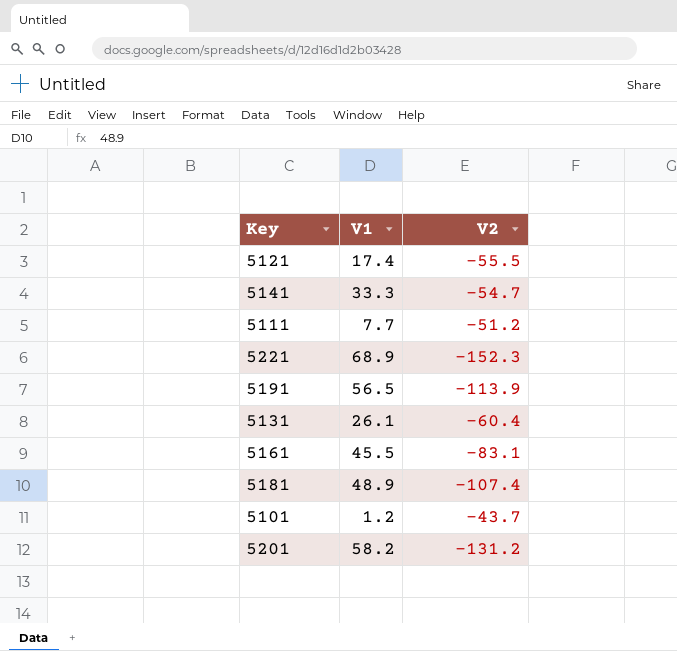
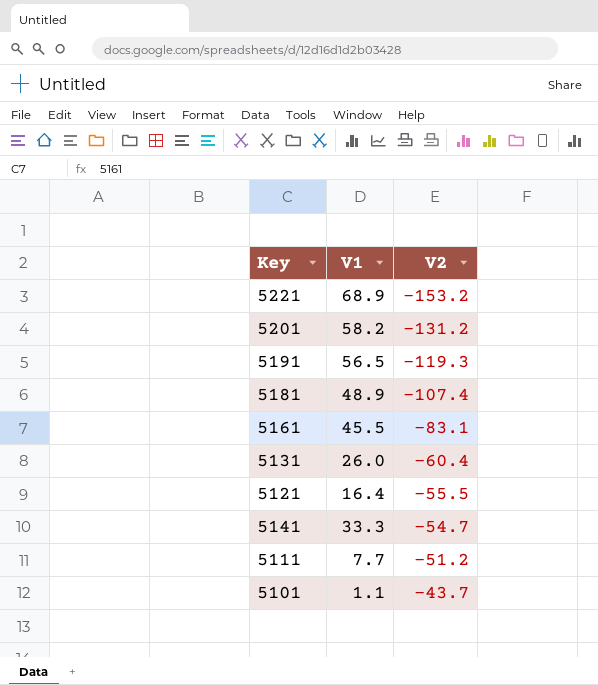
row order: none -> V2 ascending
5221 | V2: -152.3 -> -153.2
5191 | V2: -113.9 -> -119.3
5131 | V1: 26.1 -> 26.0
5121 | V1: 17.4 -> 16.4
5101 | V1: 1.2 -> 1.1

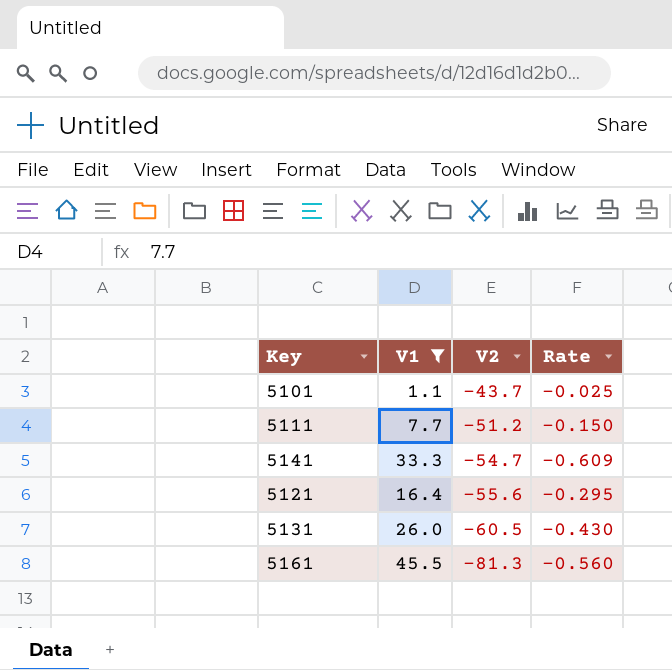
filter: none -> V1 <= 45.5
row order: V2 ascending -> V2 descending
column Rate | formula: none -> [V1] / [V2]
5121 | V2: -55.5 -> -55.6
5131 | V2: -60.4 -> -60.5
5161 | V2: -83.1 -> -81.3

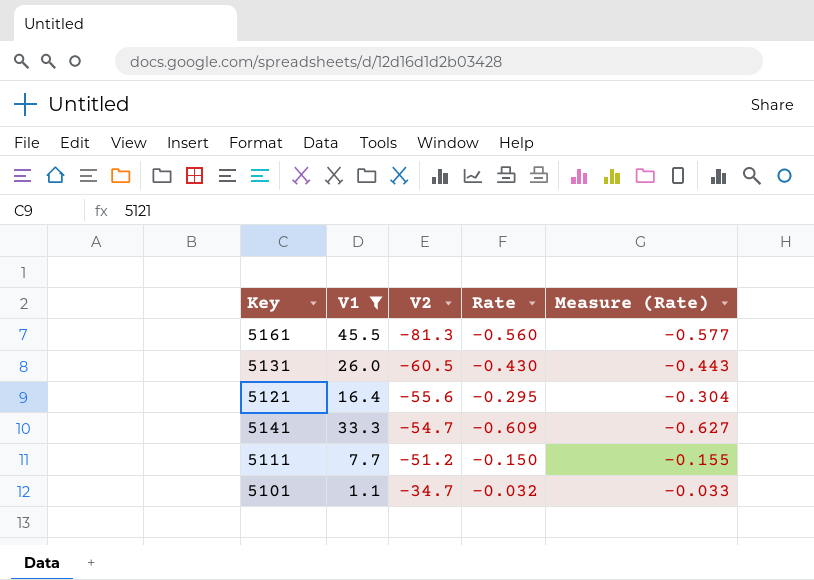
row order: V2 descending -> V2 ascending
column Measure (Rate) | formula: none -> [Rate] * 1.03
5101 | V2: -43.7 -> -34.7
5101 | Rate: -0.025 -> -0.032

